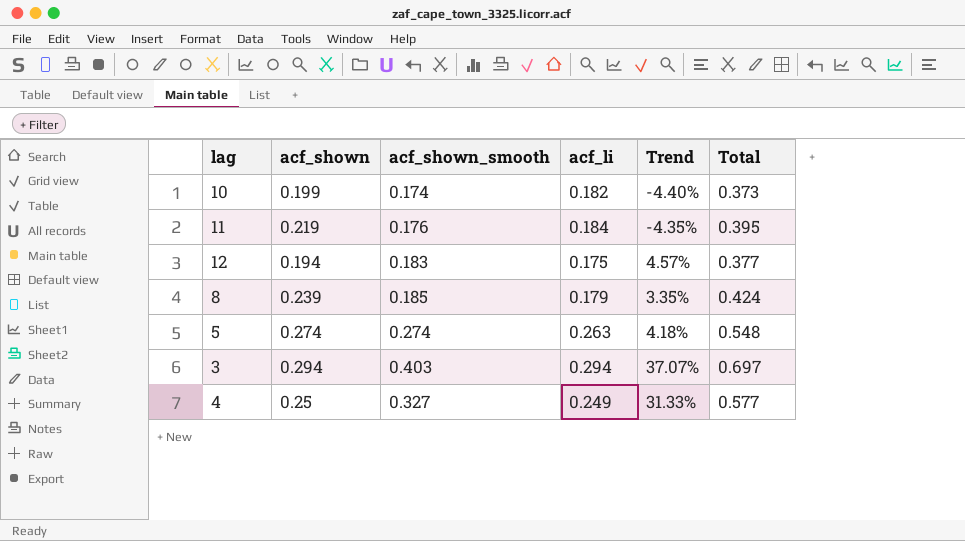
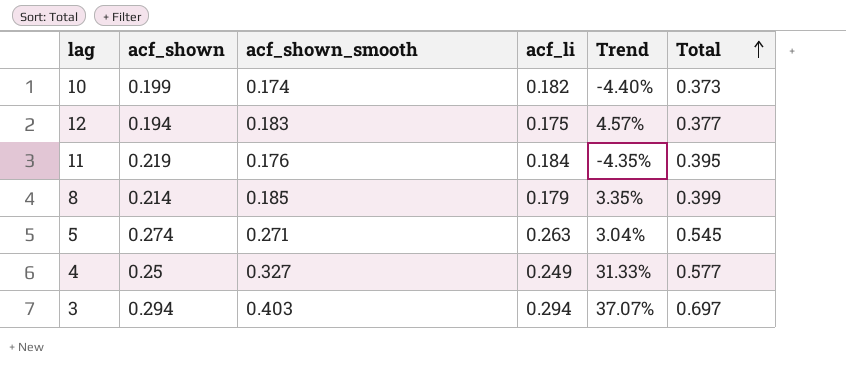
row order: none -> Total ascending
8 | acf_shown: 0.239 -> 0.214
8 | Total: 0.424 -> 0.399
5 | acf_shown_smooth: 0.274 -> 0.271
5 | Trend: 4.18% -> 3.04%
5 | Total: 0.548 -> 0.545

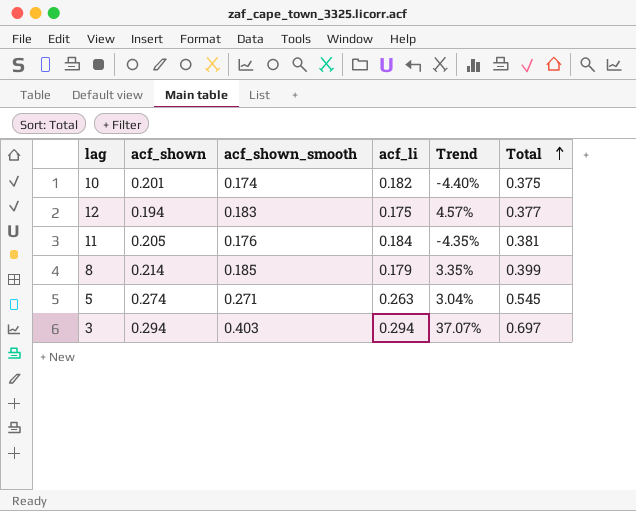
row 4: 0.25 | 0.327 | 0.249 | 31.33% | 0.577 -> none
10 | acf_shown: 0.199 -> 0.201
10 | Total: 0.373 -> 0.375
11 | acf_shown: 0.219 -> 0.205
11 | Total: 0.395 -> 0.381

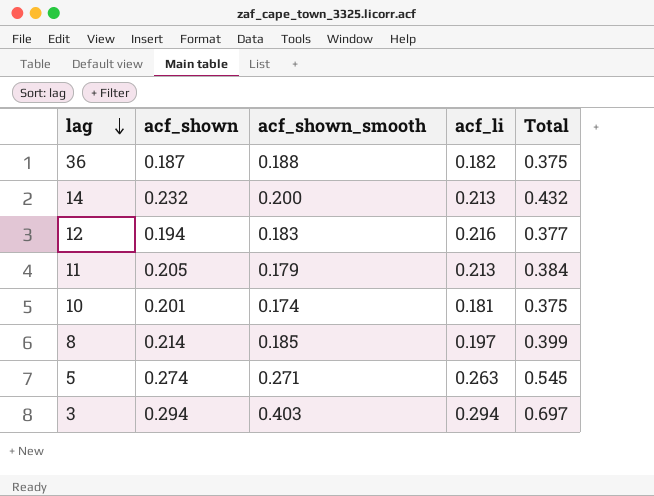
row order: Total ascending -> lag descending
column Trend | formula: ([acf_shown_smooth] - [acf_li]) / [acf_li] -> none
row 36: none -> 0.187 | 0.188 | 0.182 | 0.375
row 14: none -> 0.232 | 0.200 | 0.213 | 0.432
12 | acf_li: 0.175 -> 0.216
11 | acf_shown_smooth: 0.176 -> 0.179
11 | acf_li: 0.184 -> 0.213
11 | Total: 0.381 -> 0.384
10 | acf_li: 0.182 -> 0.181
8 | acf_li: 0.179 -> 0.197

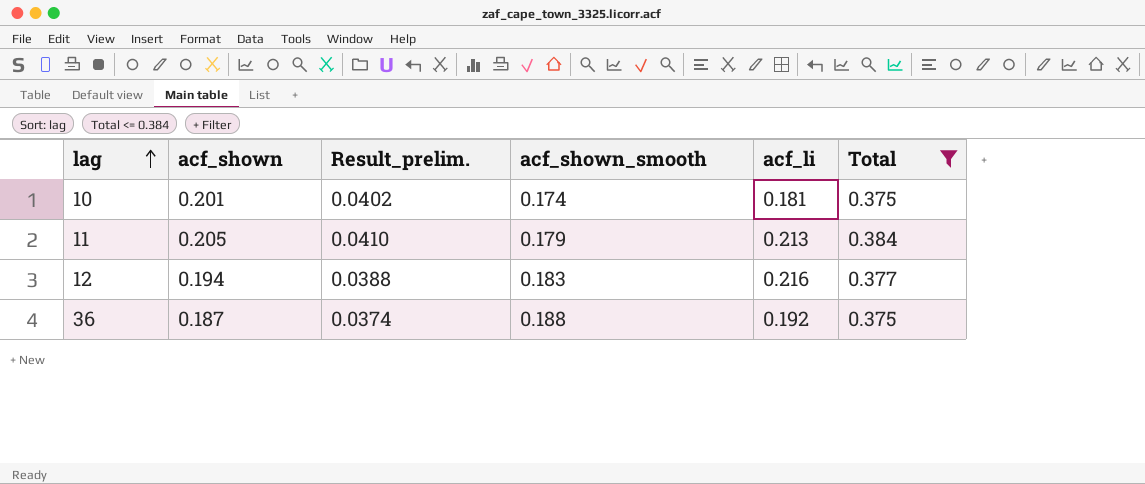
filter: none -> Total <= 0.384
row order: lag descending -> lag ascending
column Result_prelim. | formula: none -> [acf_shown] * 0.2
36 | acf_li: 0.182 -> 0.192

